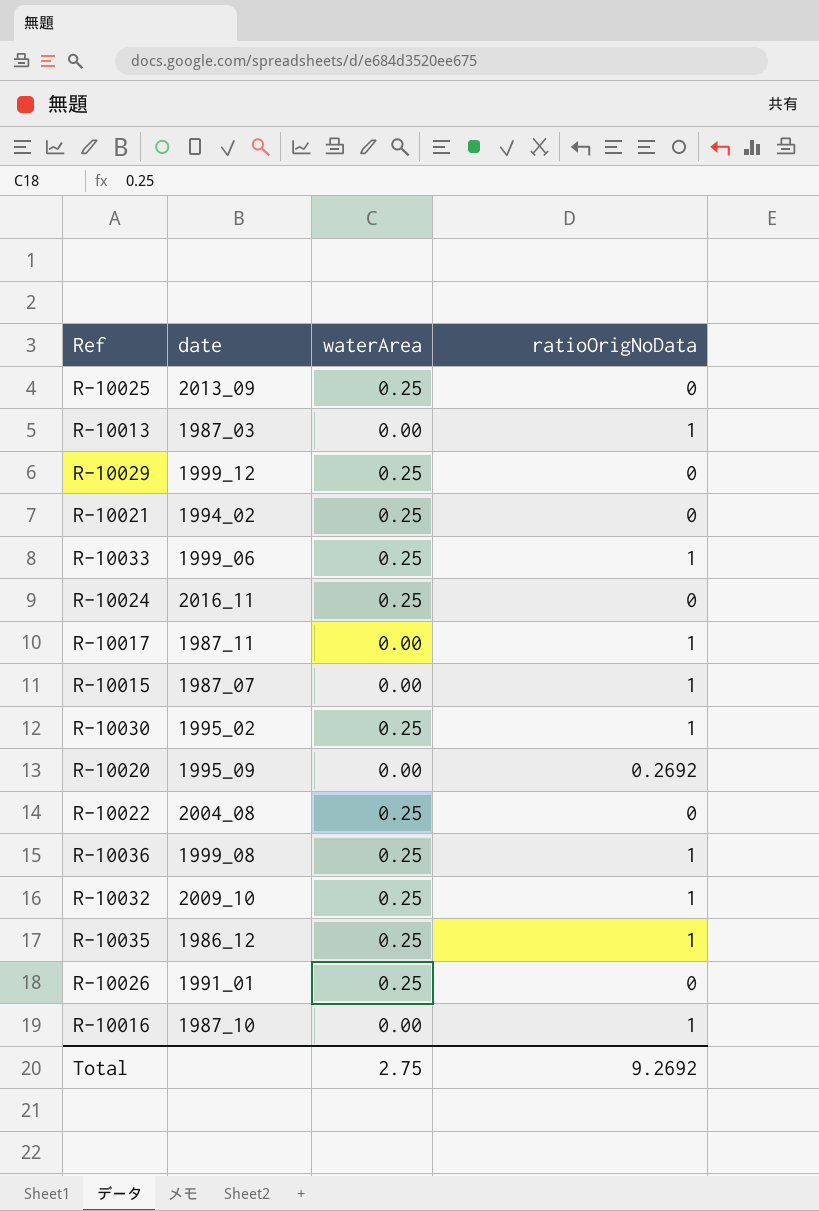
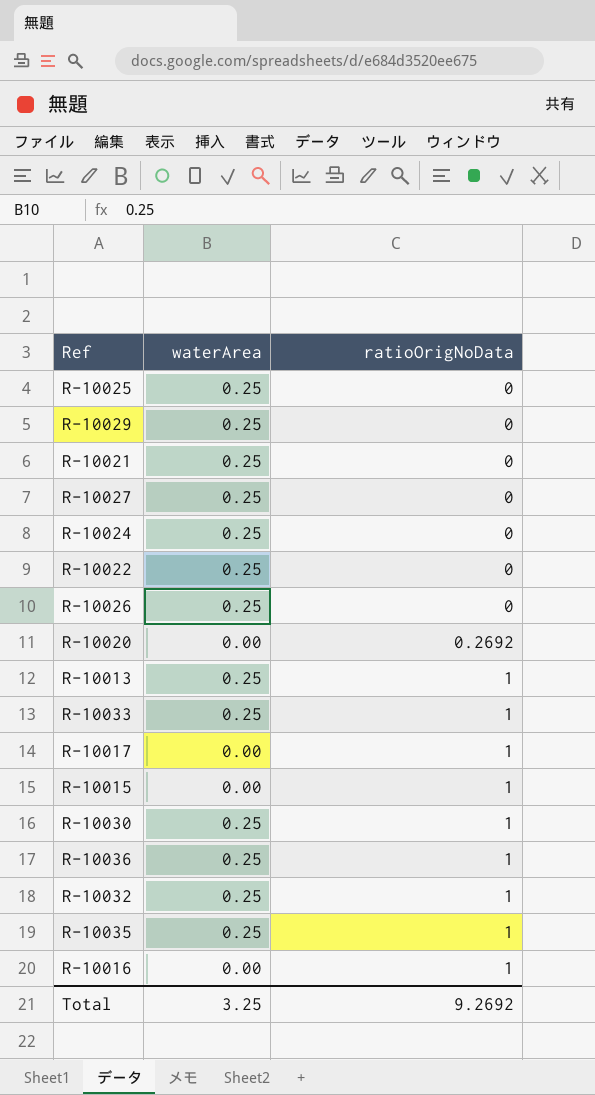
row order: none -> ratioOrigNoData ascending
column date | position: 2 -> none
row R-10027: none -> 0.25 | 0
R-10013 | waterArea: 0.00 -> 0.25
Total | waterArea: 2.75 -> 3.25

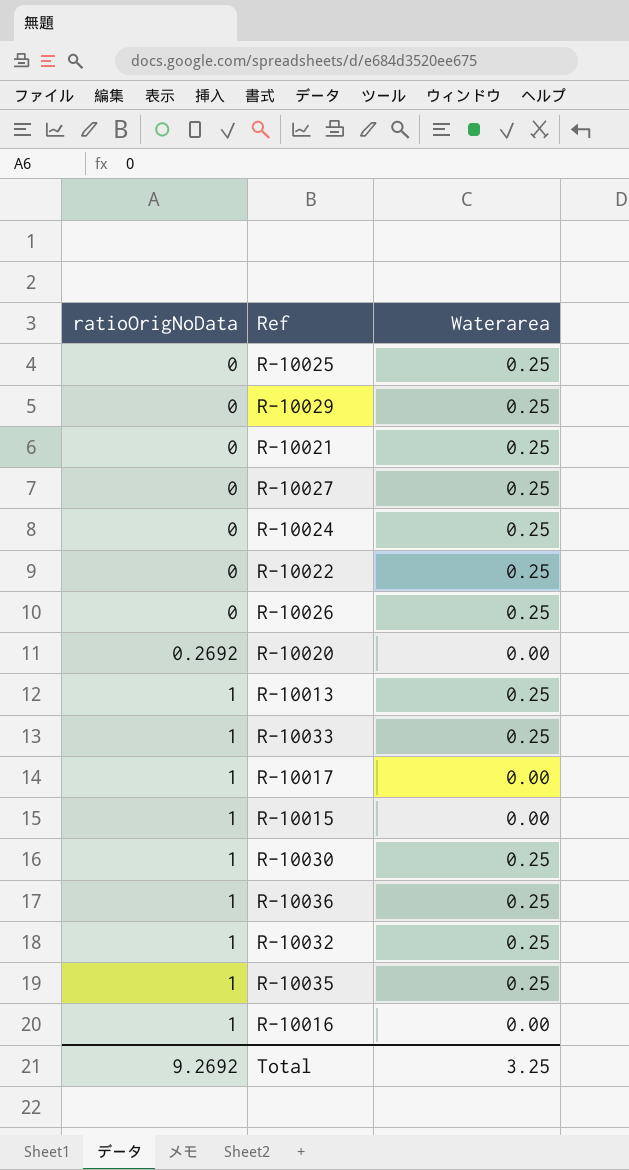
column ratioOrigNoData | position: 3 -> 1
column name: waterArea -> Waterarea

